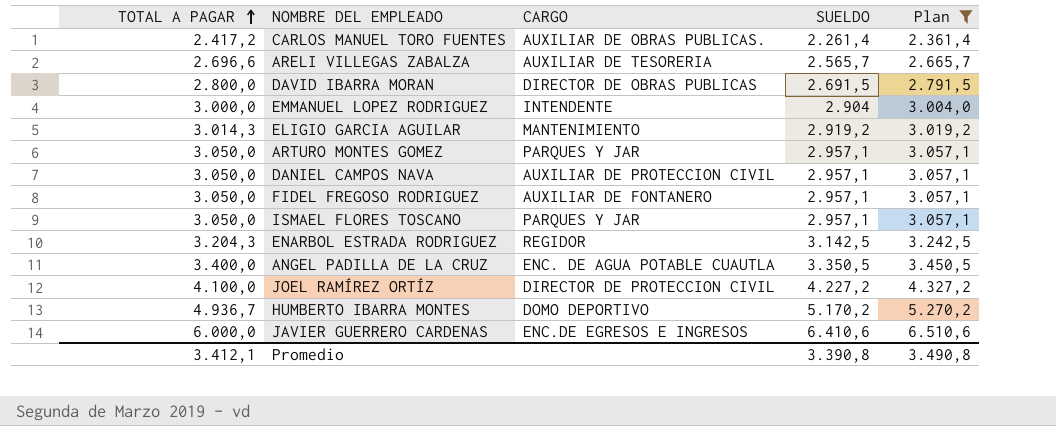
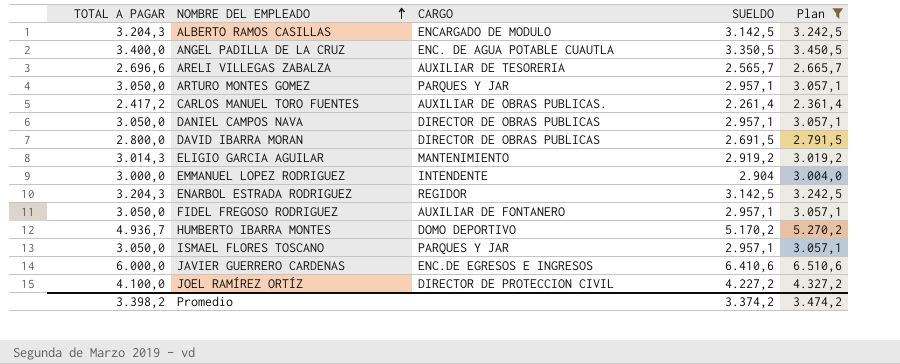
row order: TOTAL A PAGAR ascending -> NOMBRE DEL EMPLEADO ascending
row ALBERTO RAMOS CASILLAS: none -> 3.204,3 | ENCARGADO DE MODULO | 3.142,5 | 3.242,5
DANIEL CAMPOS NAVA | CARGO: AUXILIAR DE PROTECCION CIVIL -> DIRECTOR DE OBRAS PUBLICAS
Promedio | TOTAL A PAGAR: 3.412,1 -> 3.398,2
Promedio | SUELDO: 3.390,8 -> 3.374,2
Promedio | Plan: 3.490,8 -> 3.474,2

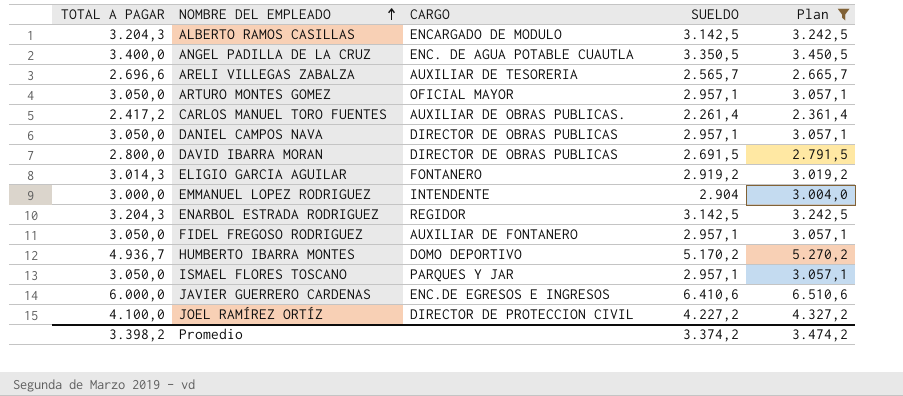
ARTURO MONTES GOMEZ | CARGO: PARQUES Y JAR -> OFICIAL MAYOR
ELIGIO GARCIA AGUILAR | CARGO: MANTENIMIENTO -> FONTANERO

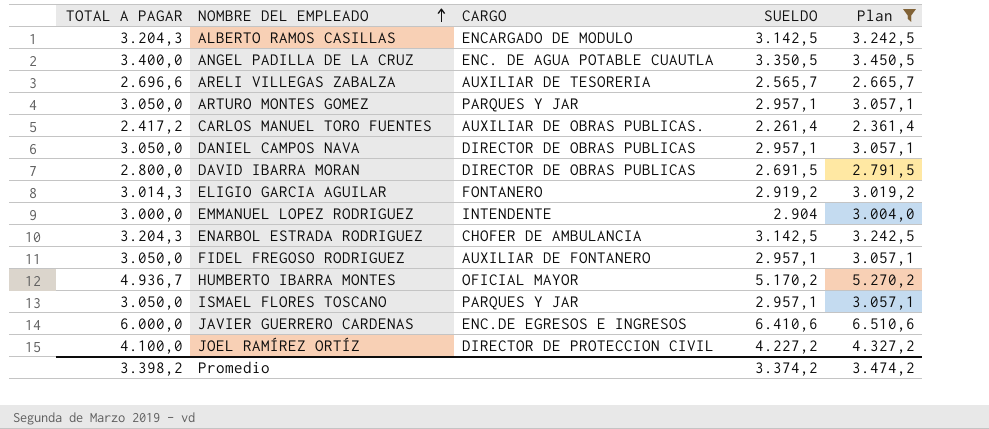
ARTURO MONTES GOMEZ | CARGO: OFICIAL MAYOR -> PARQUES Y JAR
ENARBOL ESTRADA RODRIGUEZ | CARGO: REGIDOR -> CHOFER DE AMBULANCIA
HUMBERTO IBARRA MONTES | CARGO: DOMO DEPORTIVO -> OFICIAL MAYOR

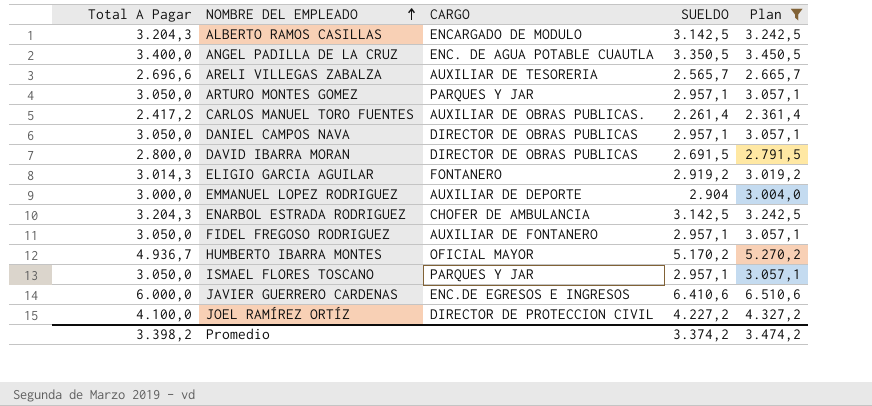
column name: TOTAL A PAGAR -> Total A Pagar
EMMANUEL LOPEZ RODRIGUEZ | CARGO: INTENDENTE -> AUXILIAR DE DEPORTE

